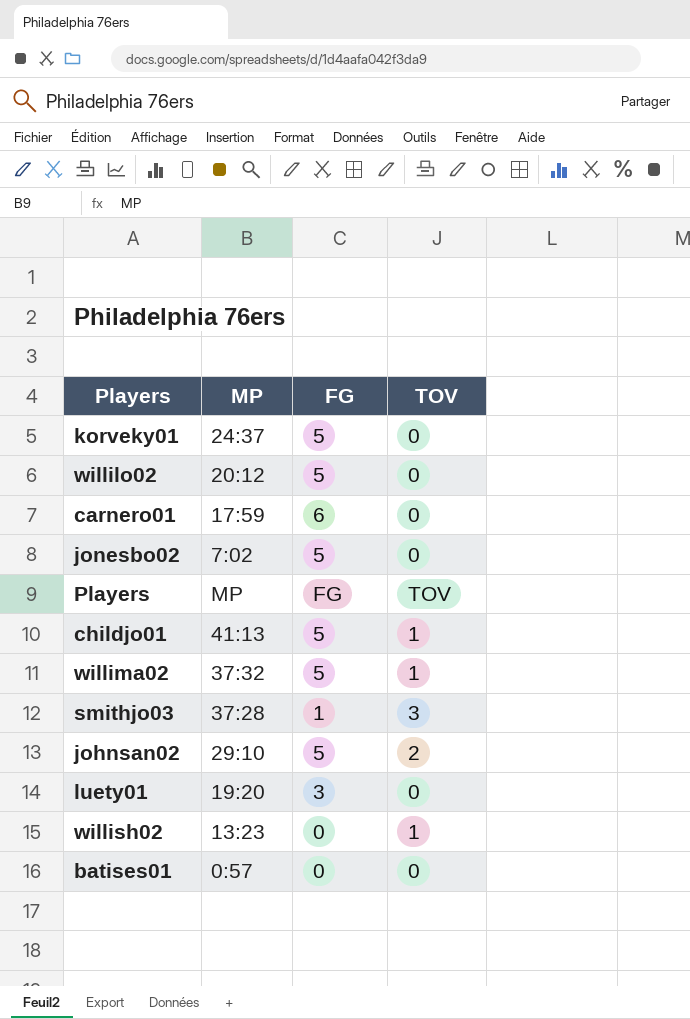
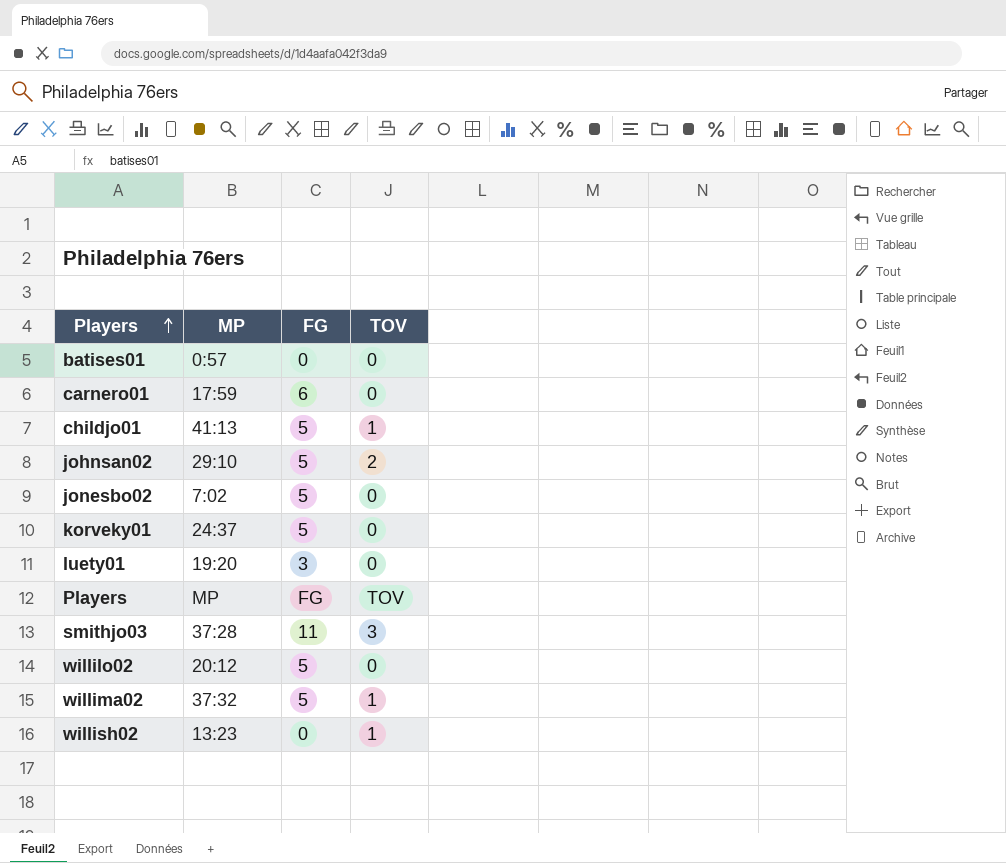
row order: none -> Players ascending
smithjo03 | FG: 1 -> 11

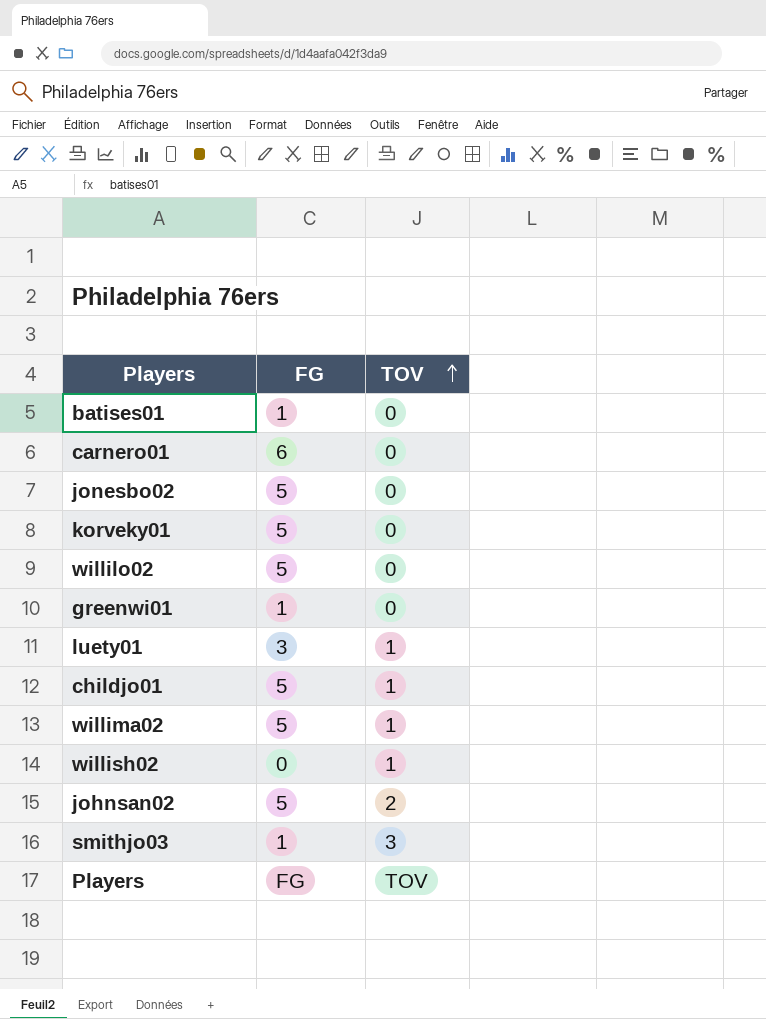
row order: Players ascending -> TOV ascending
column MP | position: 2 -> none
batises01 | FG: 0 -> 1
row greenwi01: none -> 1 | 0
luety01 | TOV: 0 -> 1
smithjo03 | FG: 11 -> 1

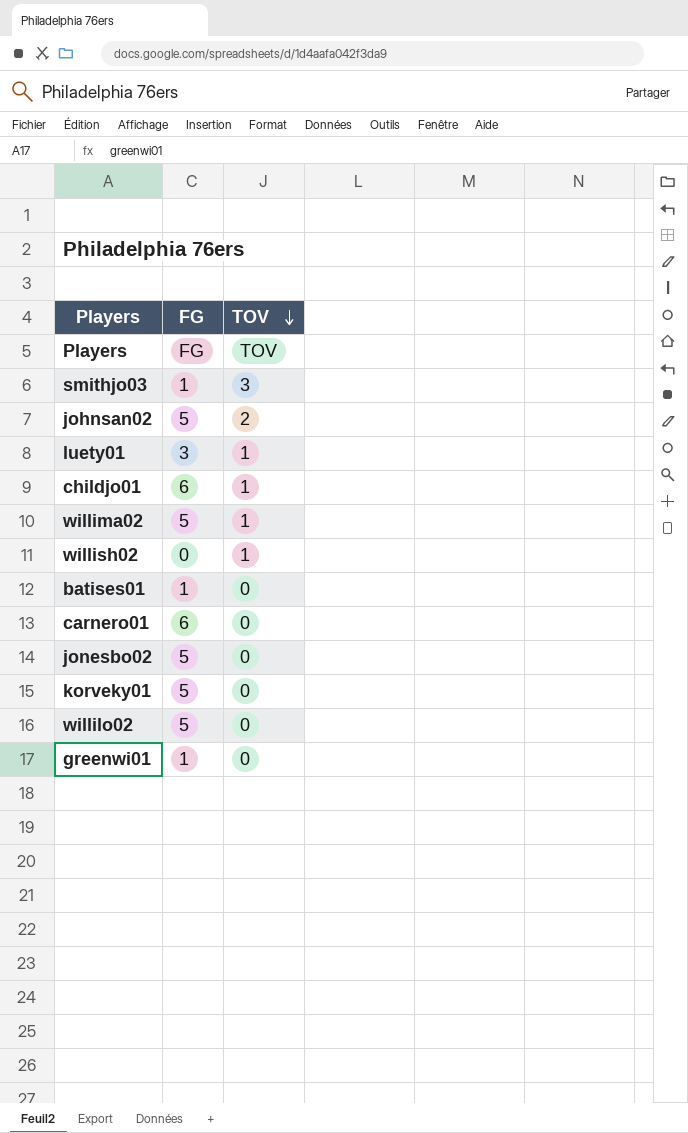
row order: TOV ascending -> TOV descending
childjo01 | FG: 5 -> 6

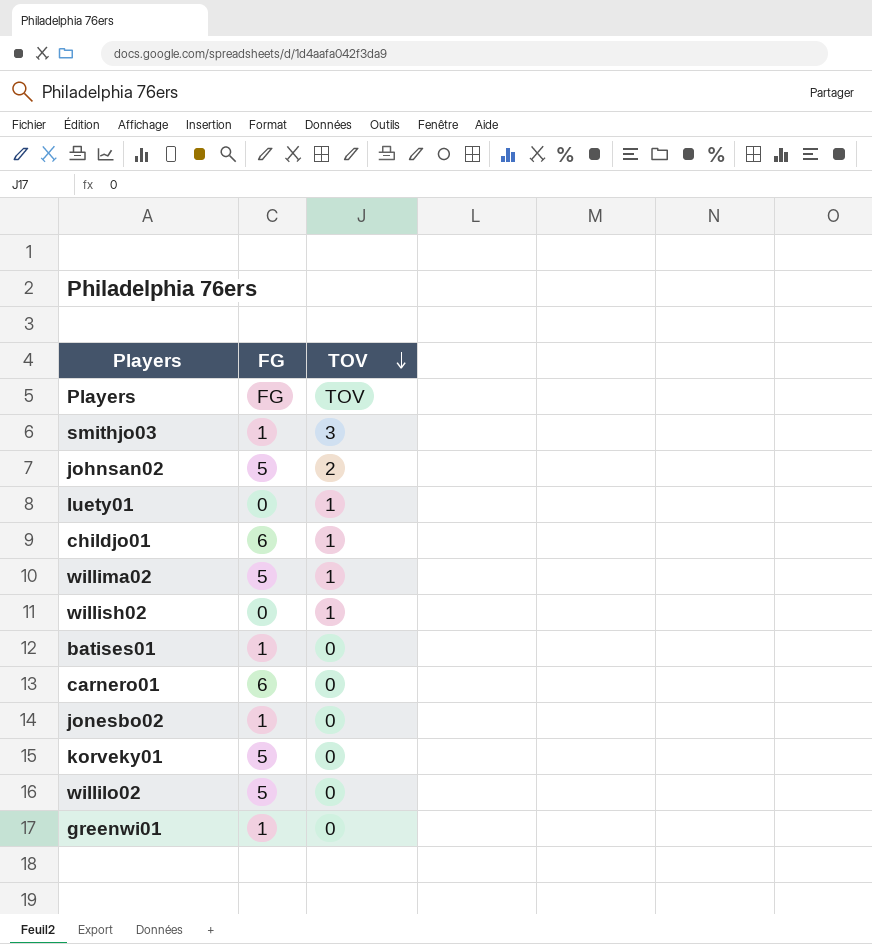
luety01 | FG: 3 -> 0
jonesbo02 | FG: 5 -> 1

